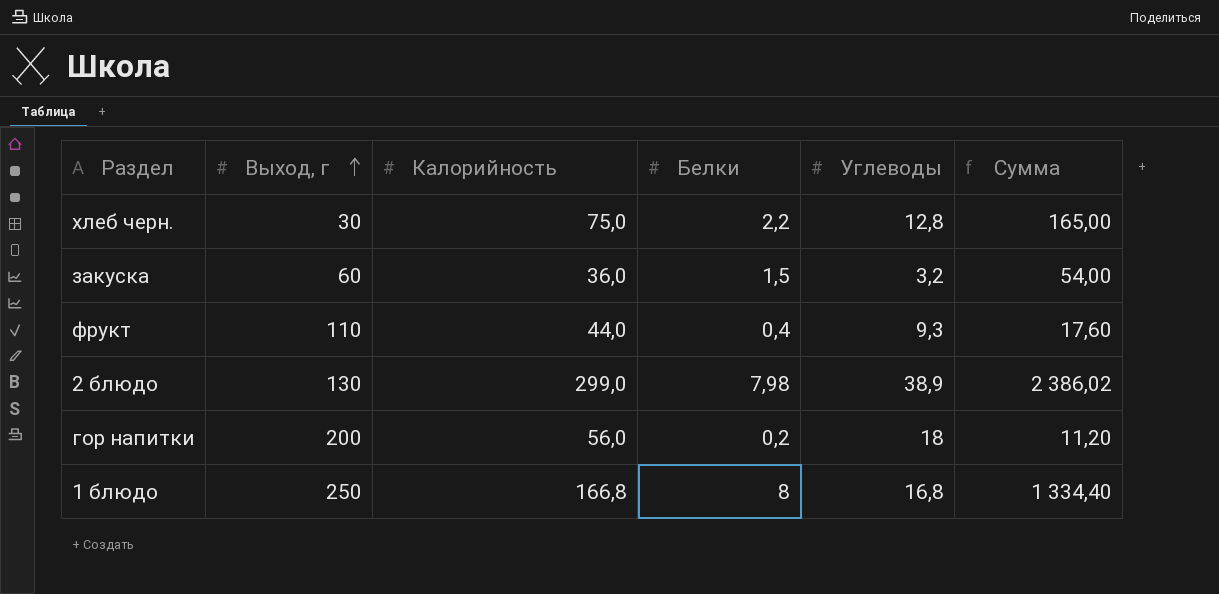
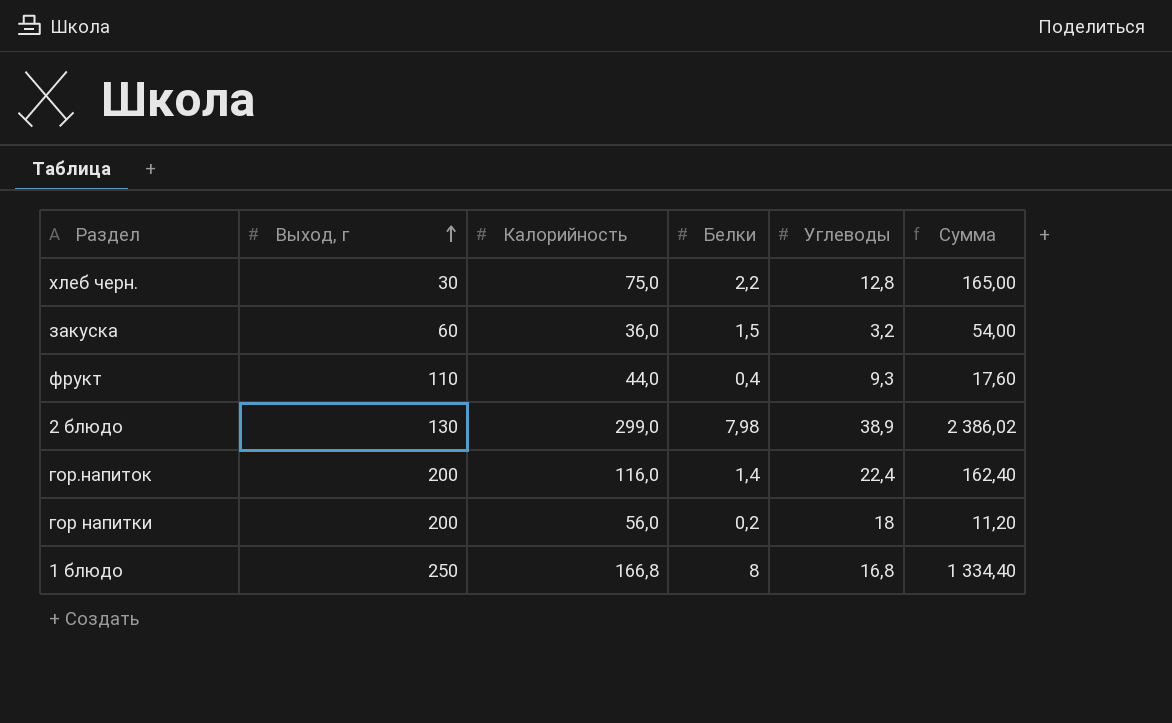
row гор.напиток: none -> 200 | 116,0 | 1,4 | 22,4 | 162,40

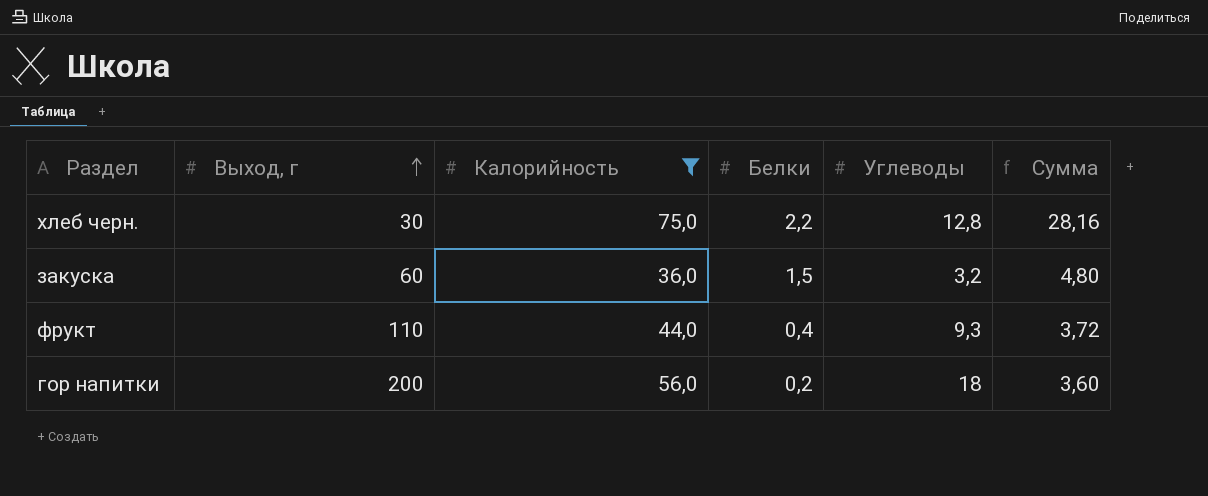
filter: none -> Калорийность <= 75,0
column Сумма | formula: [Калорийность] * [Белки] -> [Белки] * [Углеводы]

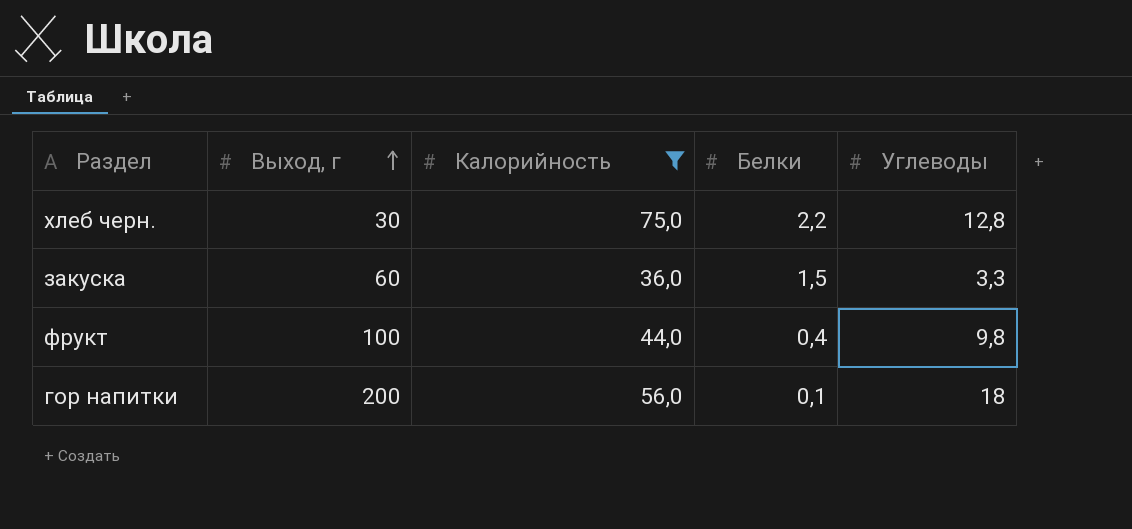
column Сумма | formula: [Белки] * [Углеводы] -> none
закуска | Углеводы: 3,2 -> 3,3
фрукт | Выход, г: 110 -> 100
фрукт | Углеводы: 9,3 -> 9,8
гор напитки | Белки: 0,2 -> 0,1

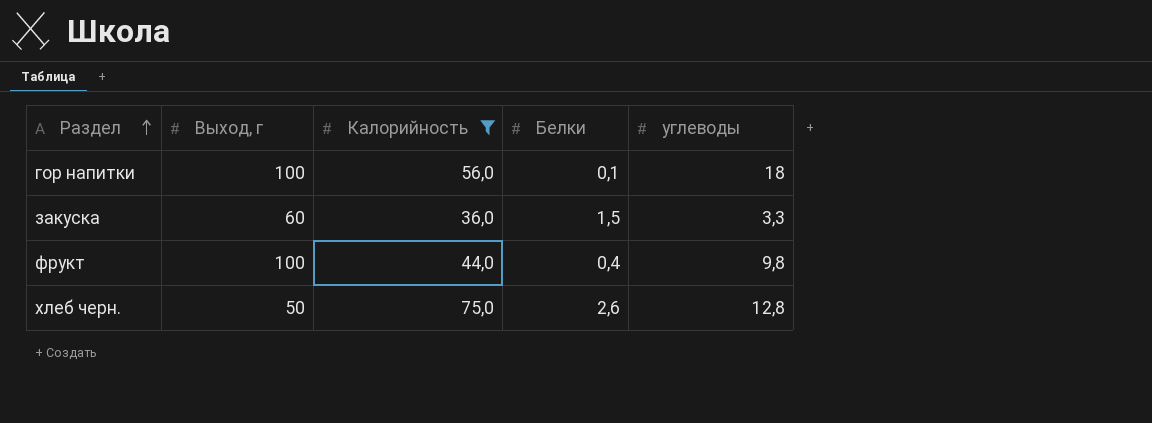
row order: Выход, г ascending -> Раздел ascending
column name: Углеводы -> углеводы
гор напитки | Выход, г: 200 -> 100
хлеб черн. | Выход, г: 30 -> 50
хлеб черн. | Белки: 2,2 -> 2,6

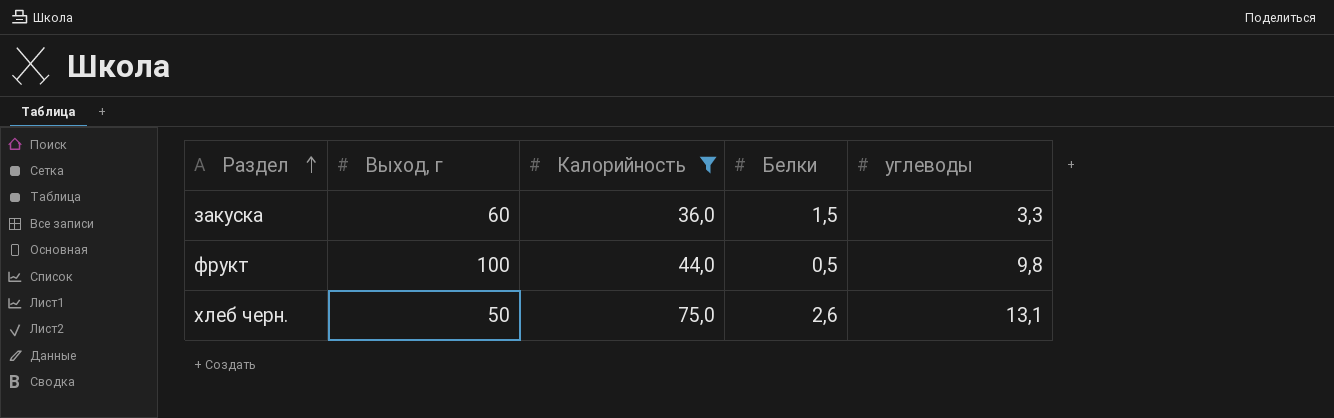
row гор напитки: 100 | 56,0 | 0,1 | 18 -> none
фрукт | Белки: 0,4 -> 0,5
хлеб черн. | углеводы: 12,8 -> 13,1

